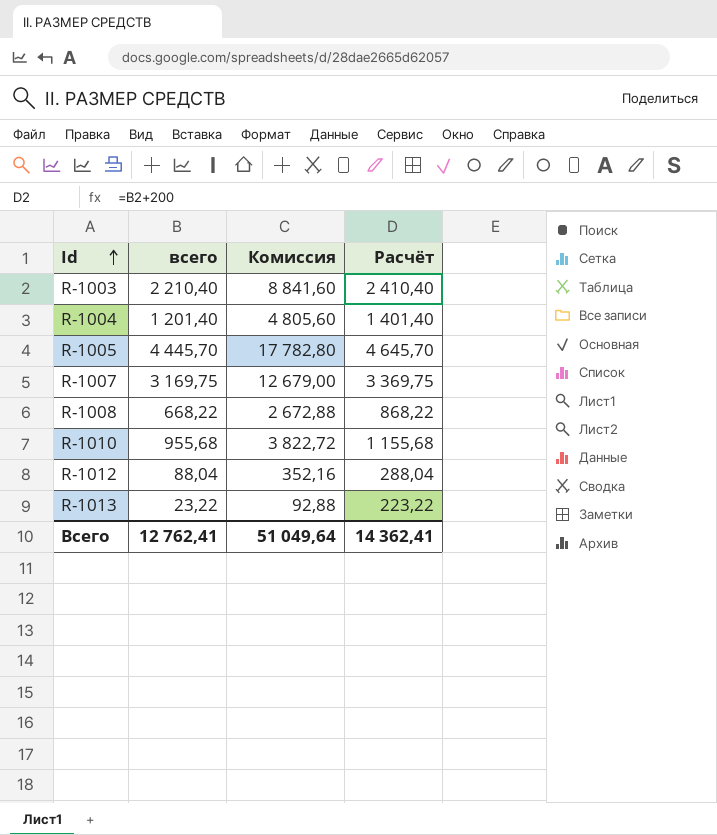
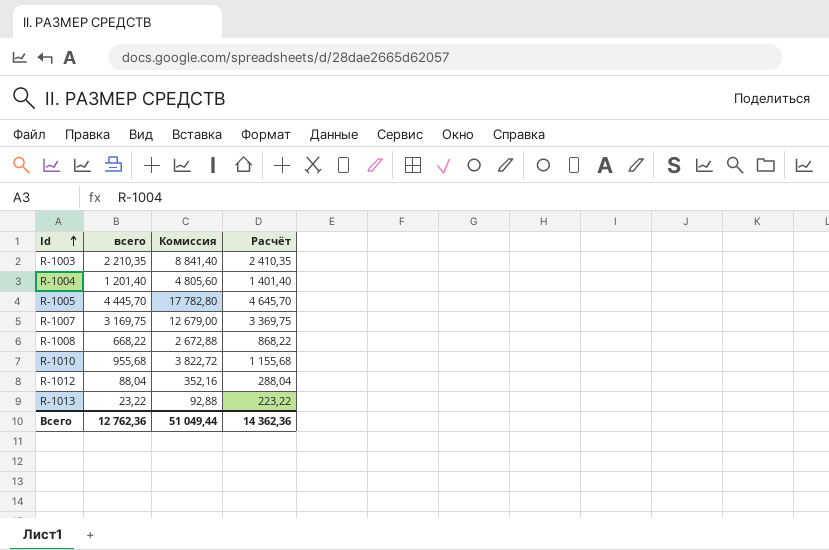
R-1003 | всего: 2 210,40 -> 2 210,35
R-1003 | Комиссия: 8 841,60 -> 8 841,40
R-1003 | Расчёт: 2 410,40 -> 2 410,35
Всего | всего: 12 762,41 -> 12 762,36
Всего | Комиссия: 51 049,64 -> 51 049,44
Всего | Расчёт: 14 362,41 -> 14 362,36

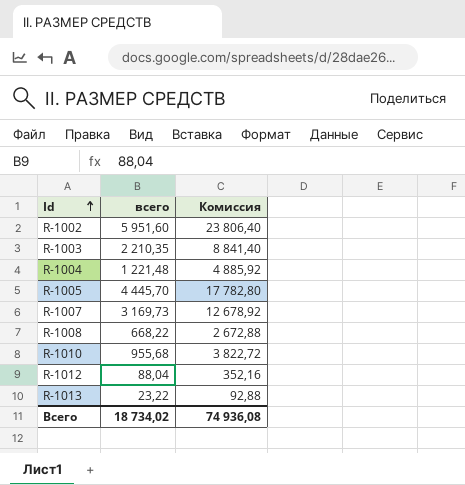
column Расчёт | formula: [всего] + 200 -> none
row R-1002: none -> 5 951,60 | 23 806,40
R-1004 | всего: 1 201,40 -> 1 221,48
R-1004 | Комиссия: 4 805,60 -> 4 885,92
R-1007 | всего: 3 169,75 -> 3 169,73
R-1007 | Комиссия: 12 679,00 -> 12 678,92
Всего | всего: 12 762,36 -> 18 734,02
Всего | Комиссия: 51 049,44 -> 74 936,08

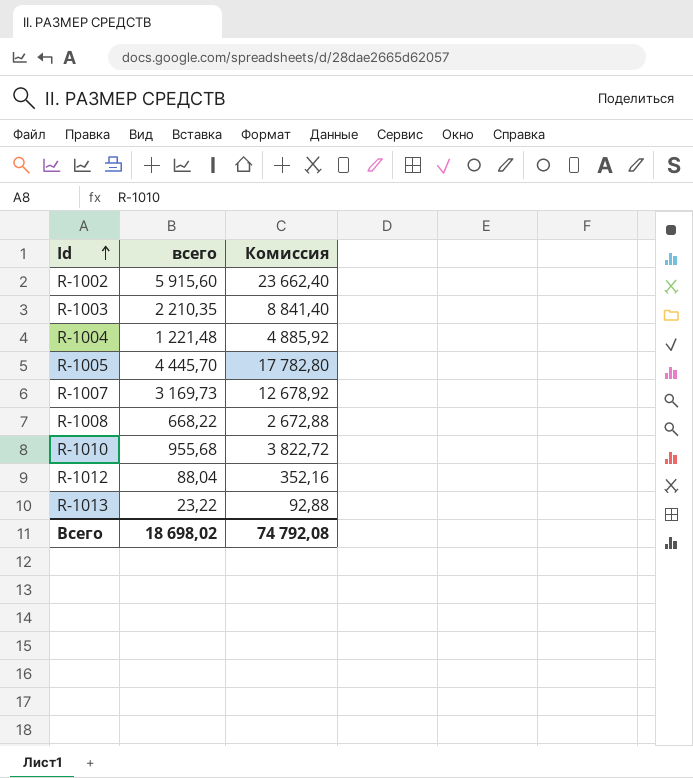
R-1002 | всего: 5 951,60 -> 5 915,60
R-1002 | Комиссия: 23 806,40 -> 23 662,40
Всего | всего: 18 734,02 -> 18 698,02
Всего | Комиссия: 74 936,08 -> 74 792,08

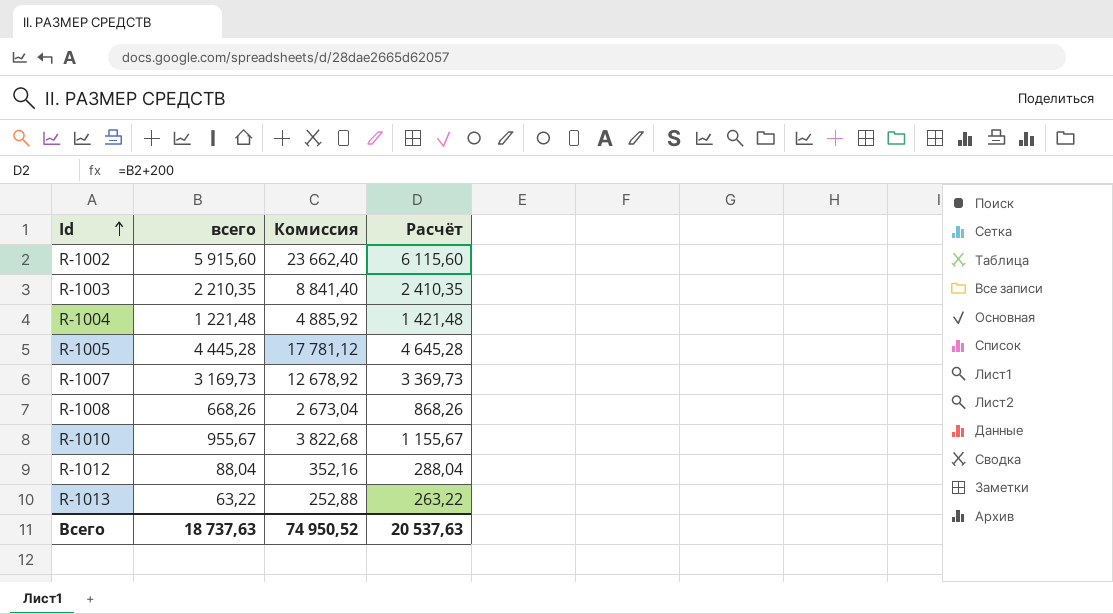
column Расчёт | formula: none -> [всего] + 200
R-1005 | всего: 4 445,70 -> 4 445,28
R-1005 | Комиссия: 17 782,80 -> 17 781,12
R-1008 | всего: 668,22 -> 668,26
R-1008 | Комиссия: 2 672,88 -> 2 673,04
R-1010 | всего: 955,68 -> 955,67
R-1010 | Комиссия: 3 822,72 -> 3 822,68
R-1013 | всего: 23,22 -> 63,22
R-1013 | Комиссия: 92,88 -> 252,88
Всего | всего: 18 698,02 -> 18 737,63
Всего | Комиссия: 74 792,08 -> 74 950,52

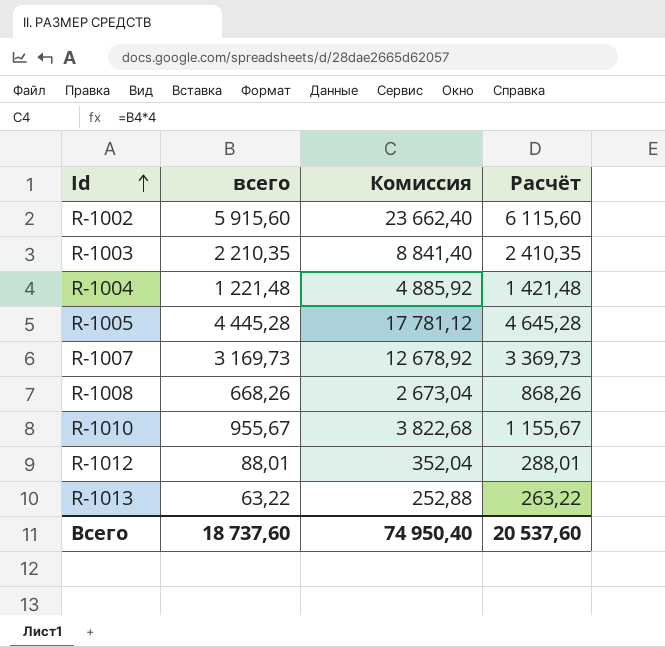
R-1012 | всего: 88,04 -> 88,01
R-1012 | Комиссия: 352,16 -> 352,04
R-1012 | Расчёт: 288,04 -> 288,01
Всего | всего: 18 737,63 -> 18 737,60
Всего | Комиссия: 74 950,52 -> 74 950,40
Всего | Расчёт: 20 537,63 -> 20 537,60

